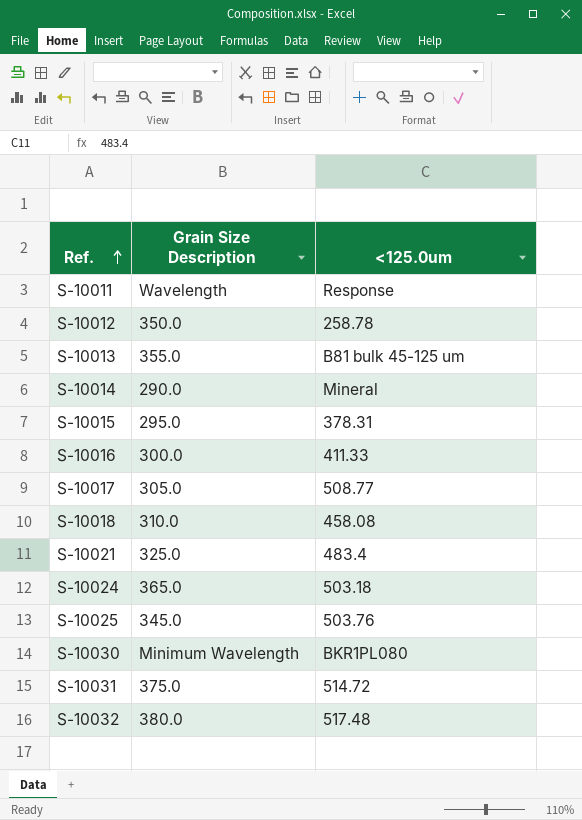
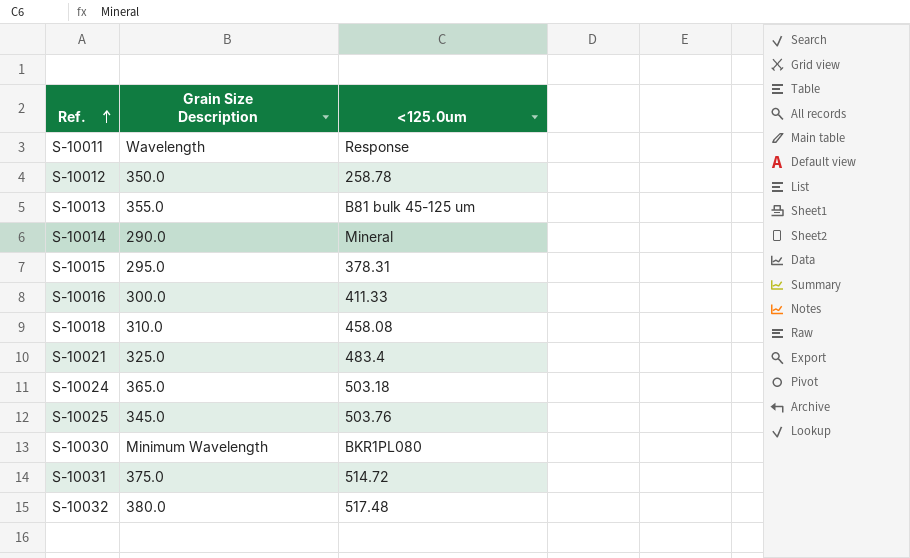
row S-10017: 305.0 | 508.77 -> none

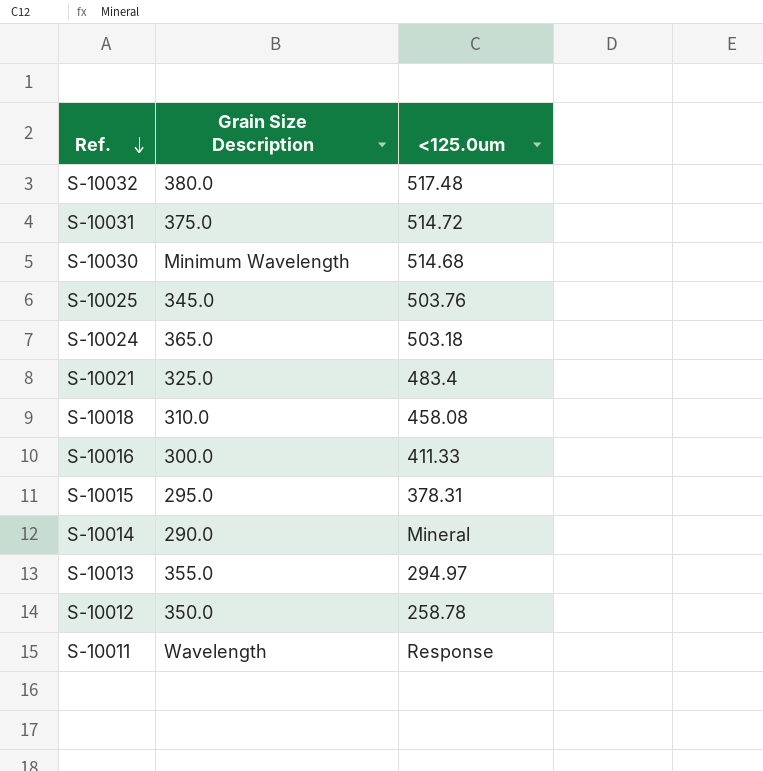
row order: Ref. ascending -> Ref. descending
S-10030 | <125.0um: BKR1PL080 -> 514.68
S-10013 | <125.0um: B81 bulk 45-125 um -> 294.97

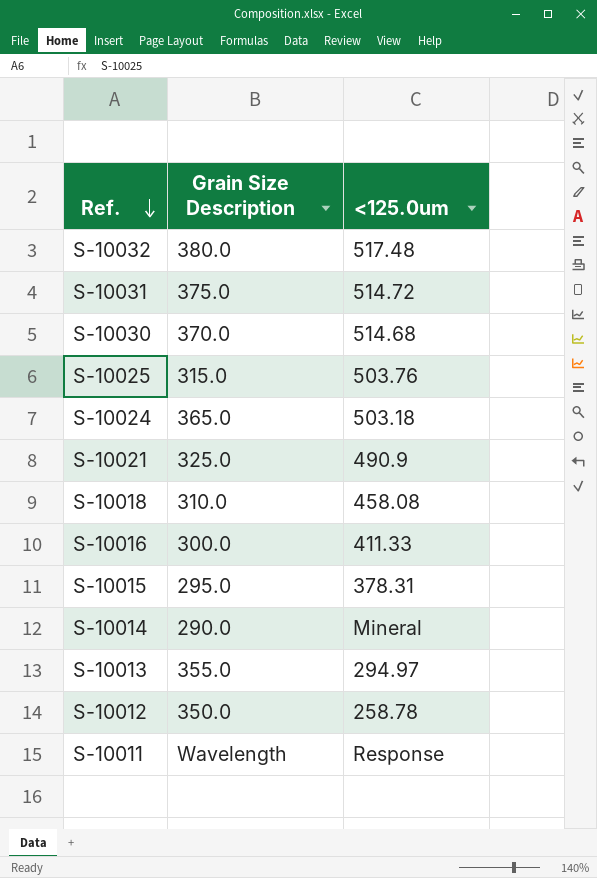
S-10030 | Grain Size Description: Minimum Wavelength -> 370.0
S-10025 | Grain Size Description: 345.0 -> 315.0
S-10021 | <125.0um: 483.4 -> 490.9

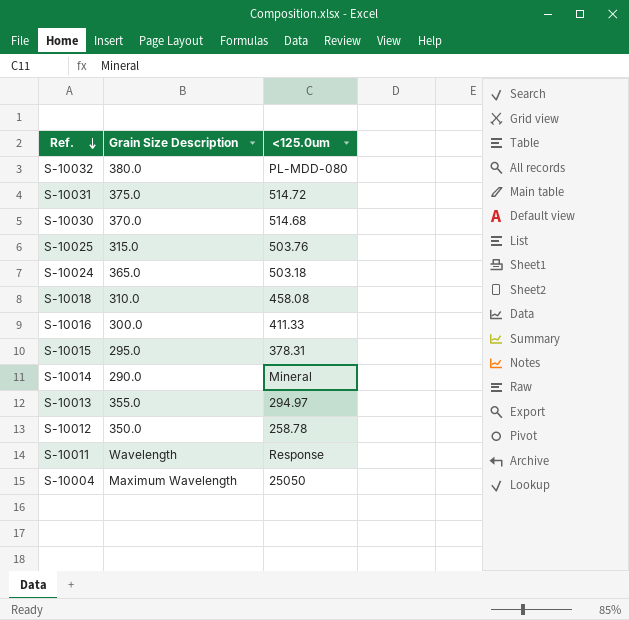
row S-10021: 325.0 | 490.9 -> none
S-10032 | <125.0um: 517.48 -> PL-MDD-080
row S-10004: none -> Maximum Wavelength | 25050

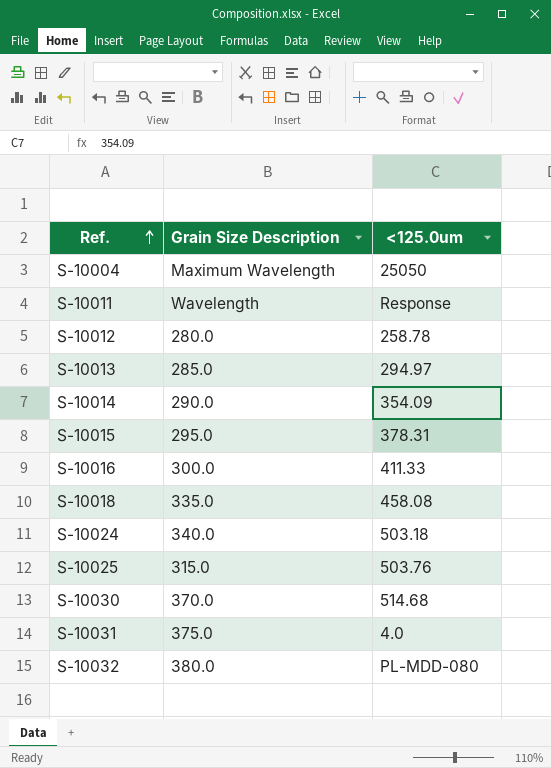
row order: Ref. descending -> Ref. ascending
S-10012 | Grain Size Description: 350.0 -> 280.0
S-10013 | Grain Size Description: 355.0 -> 285.0
S-10014 | <125.0um: Mineral -> 354.09
S-10018 | Grain Size Description: 310.0 -> 335.0
S-10024 | Grain Size Description: 365.0 -> 340.0
S-10031 | <125.0um: 514.72 -> 4.0

